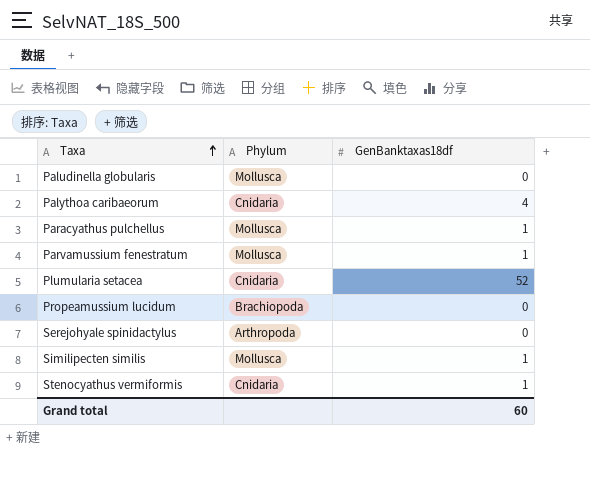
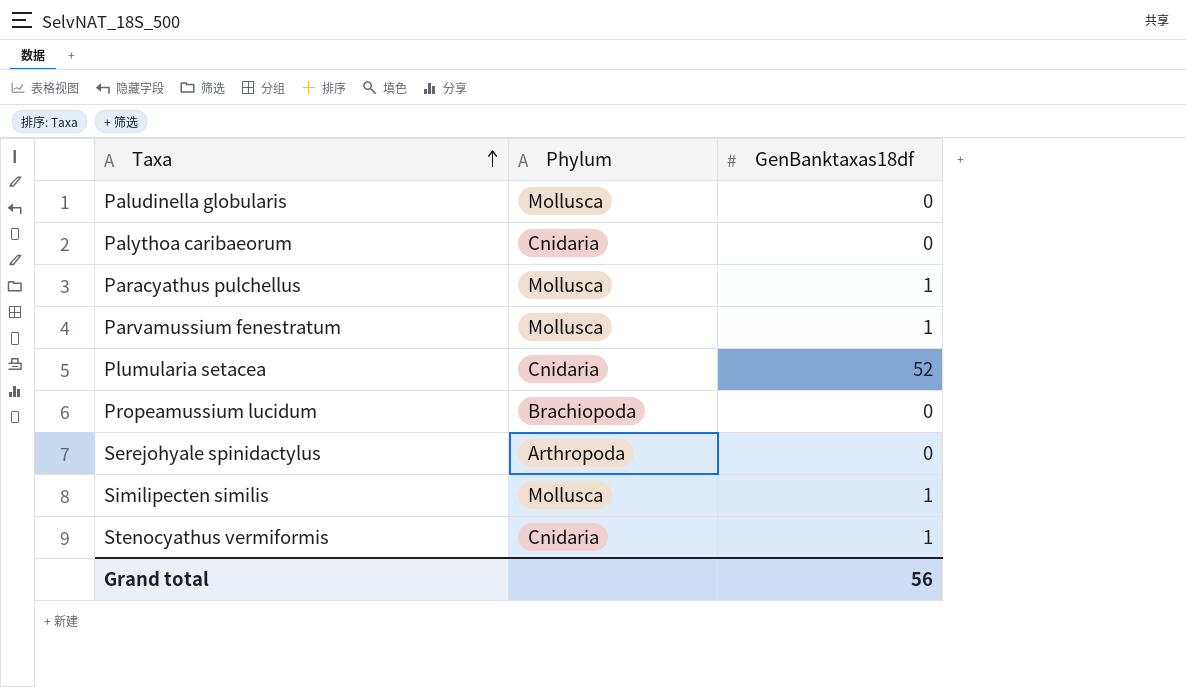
Palythoa caribaeorum | GenBanktaxas18df: 4 -> 0
Grand total | GenBanktaxas18df: 60 -> 56

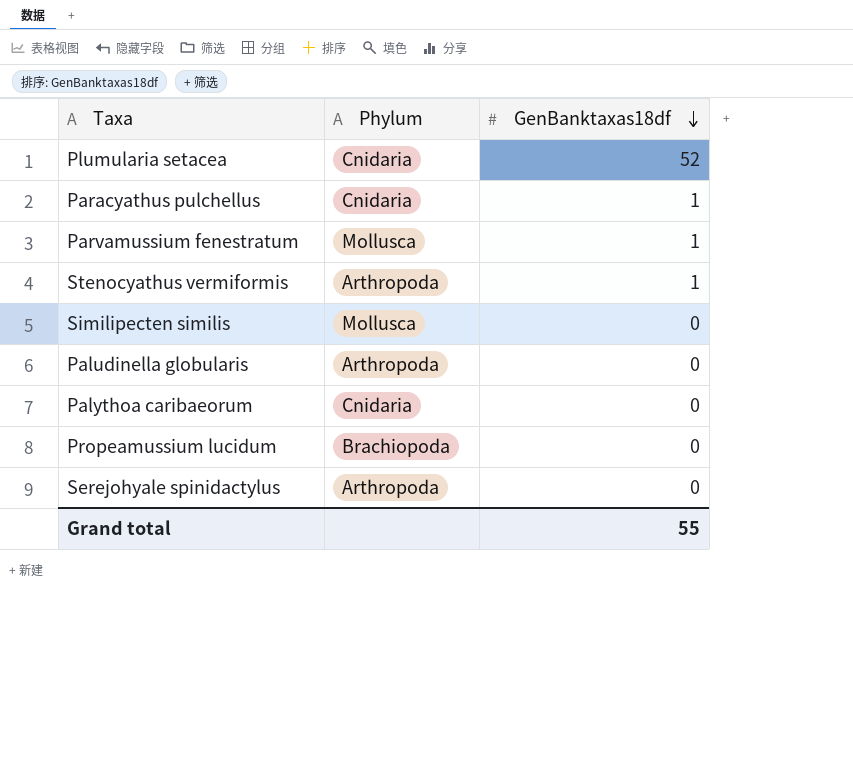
row order: Taxa ascending -> GenBanktaxas18df descending
Paracyathus pulchellus | Phylum: Mollusca -> Cnidaria
Stenocyathus vermiformis | Phylum: Cnidaria -> Arthropoda
Similipecten similis | GenBanktaxas18df: 1 -> 0
Paludinella globularis | Phylum: Mollusca -> Arthropoda
Grand total | GenBanktaxas18df: 56 -> 55

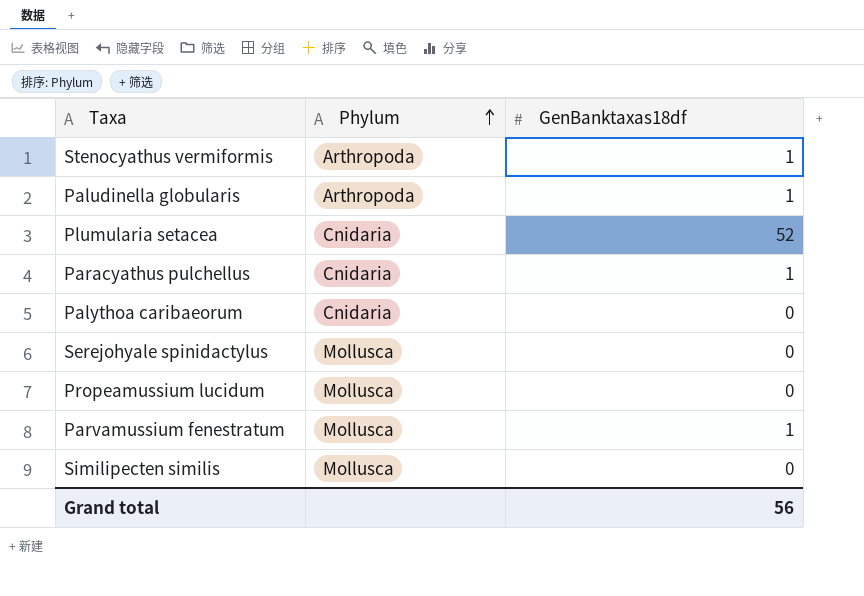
row order: GenBanktaxas18df descending -> Phylum ascending
Paludinella globularis | GenBanktaxas18df: 0 -> 1
Serejohyale spinidactylus | Phylum: Arthropoda -> Mollusca
Propeamussium lucidum | Phylum: Brachiopoda -> Mollusca
Grand total | GenBanktaxas18df: 55 -> 56

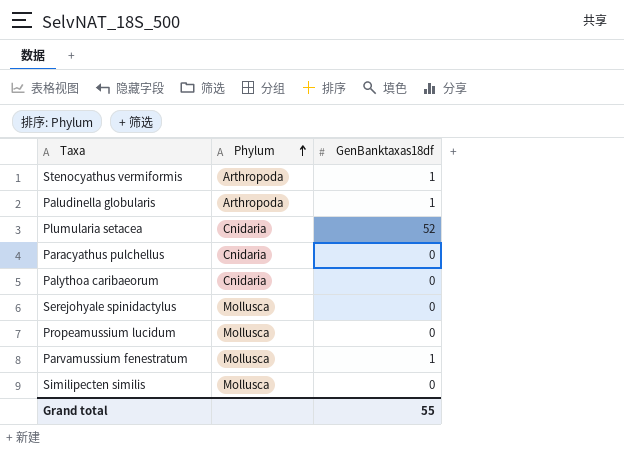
Paracyathus pulchellus | GenBanktaxas18df: 1 -> 0
Grand total | GenBanktaxas18df: 56 -> 55

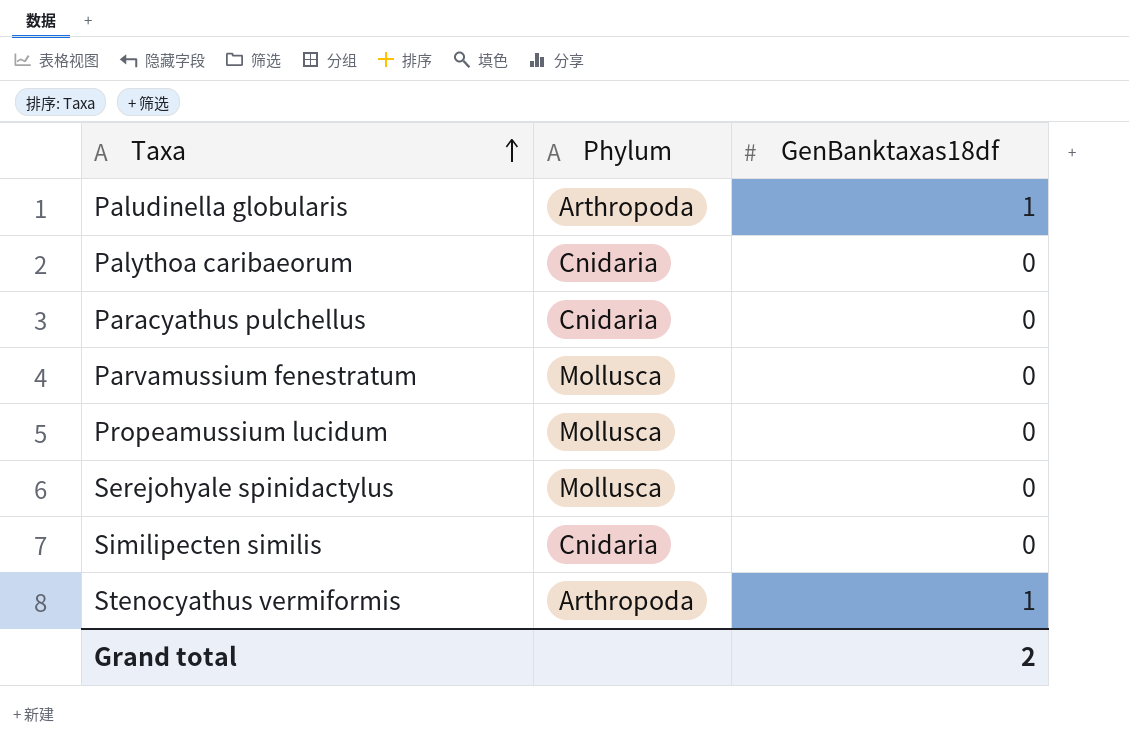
row order: Phylum ascending -> Taxa ascending
row Plumularia setacea: Cnidaria | 52 -> none
Parvamussium fenestratum | GenBanktaxas18df: 1 -> 0
Similipecten similis | Phylum: Mollusca -> Cnidaria
Grand total | GenBanktaxas18df: 55 -> 2

